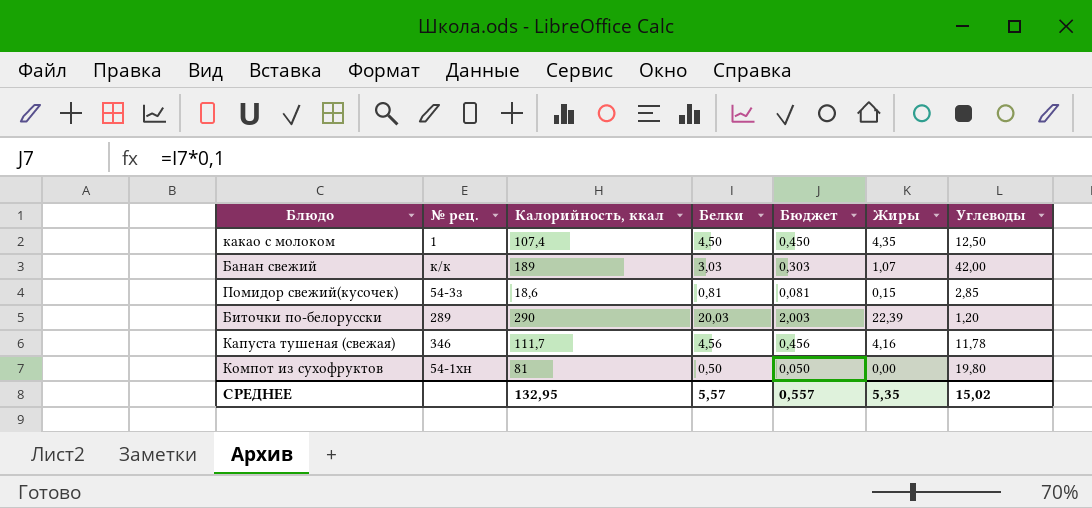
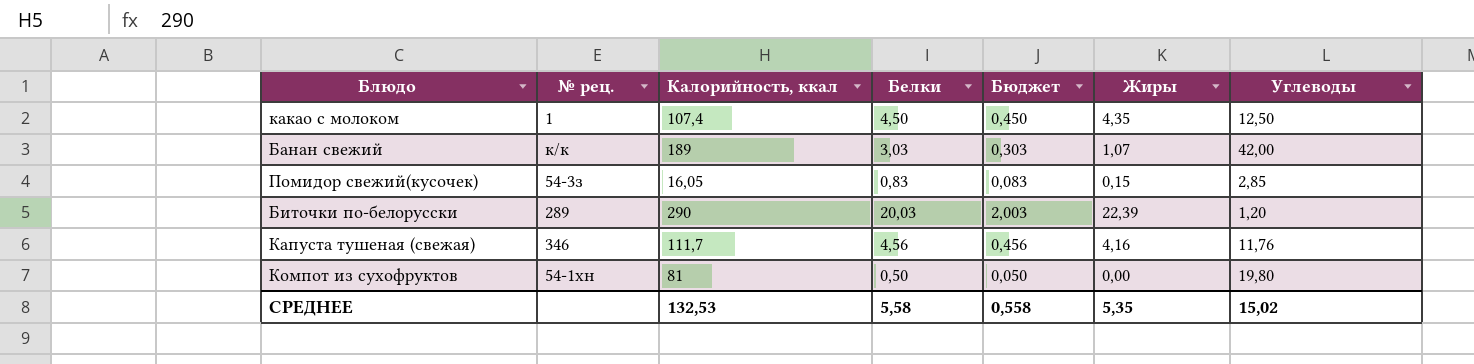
Помидор свежий(кусочек) | Калорийность, ккал: 18,6 -> 16,05
Помидор свежий(кусочек) | Белки: 0,81 -> 0,83
Помидор свежий(кусочек) | Бюджет: 0,081 -> 0,083
Капуста тушеная (свежая) | Углеводы: 11,78 -> 11,76
СРЕДНЕЕ | Калорийность, ккал: 132,95 -> 132,53
СРЕДНЕЕ | Белки: 5,57 -> 5,58
СРЕДНЕЕ | Бюджет: 0,557 -> 0,558

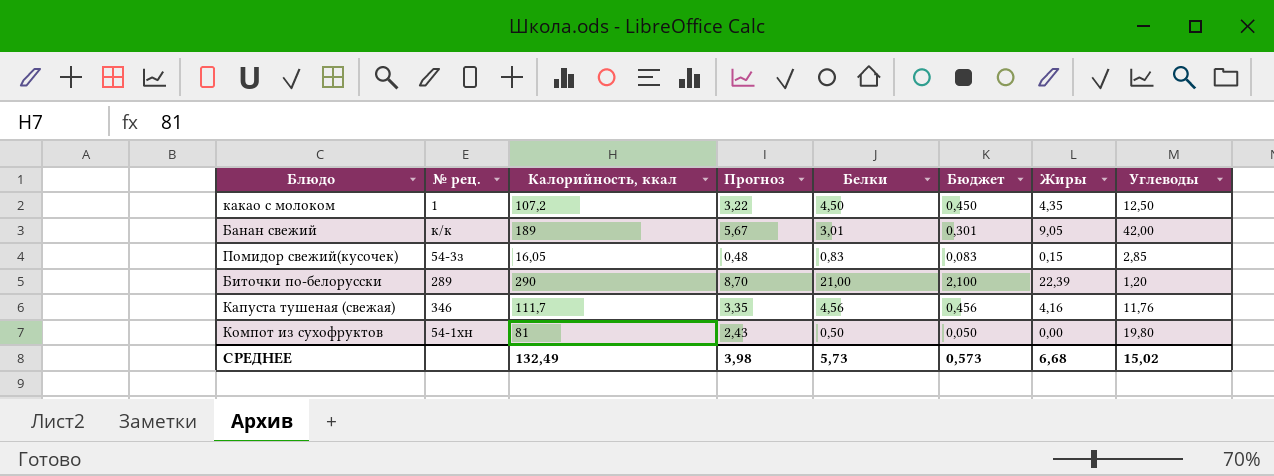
column Прогноз | formula: none -> [Калорийность, ккал] * 0,03
какао с молоком | Калорийность, ккал: 107,4 -> 107,2
Банан свежий | Белки: 3,03 -> 3,01
Банан свежий | Бюджет: 0,303 -> 0,301
Банан свежий | Жиры: 1,07 -> 9,05
Биточки по-белорусски | Белки: 20,03 -> 21,00
Биточки по-белорусски | Бюджет: 2,003 -> 2,100
СРЕДНЕЕ | Калорийность, ккал: 132,53 -> 132,49
СРЕДНЕЕ | Белки: 5,58 -> 5,73
СРЕДНЕЕ | Бюджет: 0,558 -> 0,573
СРЕДНЕЕ | Жиры: 5,35 -> 6,68

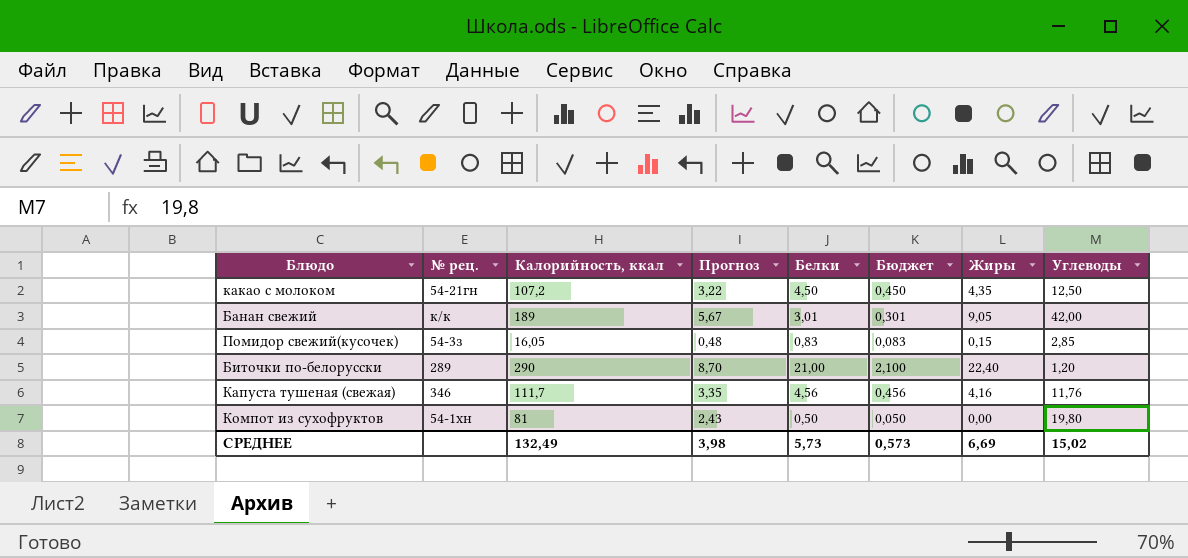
какао с молоком | № рец.: 1 -> 54-21гн
Биточки по-белорусски | Жиры: 22,39 -> 22,40
СРЕДНЕЕ | Жиры: 6,68 -> 6,69

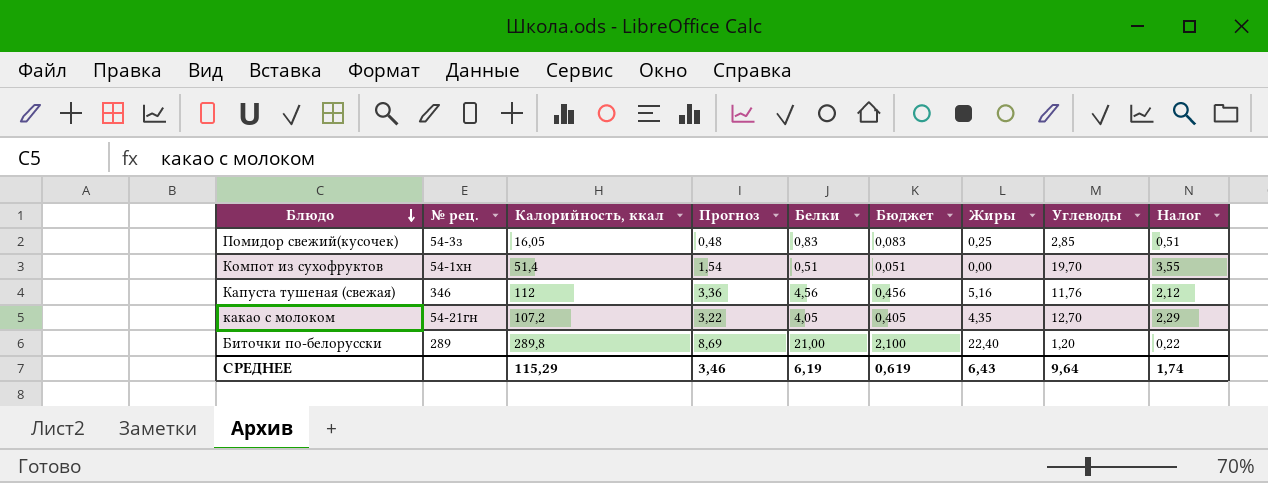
row order: none -> Блюдо descending
column Налог | formula: none -> [Углеводы] * 0,18
row Банан свежий: к/к | 189 | 5,67 | 3,01 | 0,301 | 9,05 | 42,00 -> none
Помидор свежий(кусочек) | Жиры: 0,15 -> 0,25
Компот из сухофруктов | Калорийность, ккал: 81 -> 51,4
Компот из сухофруктов | Прогноз: 2,43 -> 1,54
Компот из сухофруктов | Белки: 0,50 -> 0,51
Компот из сухофруктов | Бюджет: 0,050 -> 0,051
Компот из сухофруктов | Углеводы: 19,80 -> 19,70
Капуста тушеная (свежая) | Калорийность, ккал: 111,7 -> 112
Капуста тушеная (свежая) | Прогноз: 3,35 -> 3,36
Капуста тушеная (свежая) | Жиры: 4,16 -> 5,16
какао с молоком | Белки: 4,50 -> 4,05
какао с молоком | Бюджет: 0,450 -> 0,405
какао с молоком | Углеводы: 12,50 -> 12,70
Биточки по-белорусски | Калорийность, ккал: 290 -> 289,8
Биточки по-белорусски | Прогноз: 8,70 -> 8,69
СРЕДНЕЕ | Калорийность, ккал: 132,49 -> 115,29
СРЕДНЕЕ | Прогноз: 3,98 -> 3,46
СРЕДНЕЕ | Белки: 5,73 -> 6,19
СРЕДНЕЕ | Бюджет: 0,573 -> 0,619
СРЕДНЕЕ | Жиры: 6,69 -> 6,43
СРЕДНЕЕ | Углеводы: 15,02 -> 9,64

